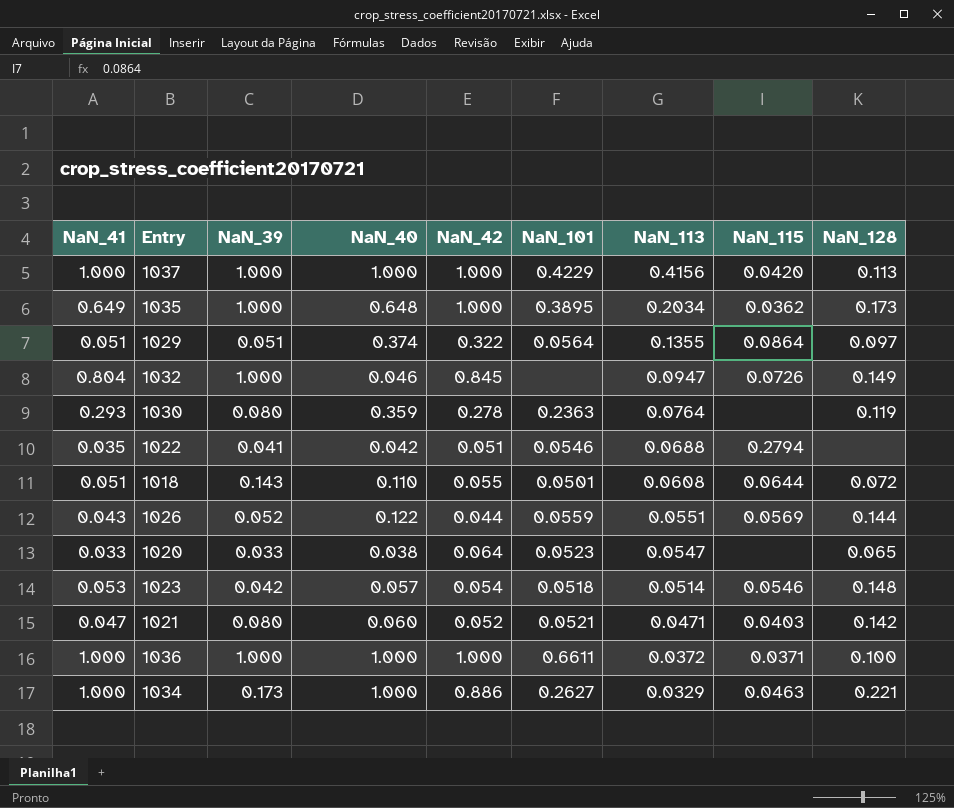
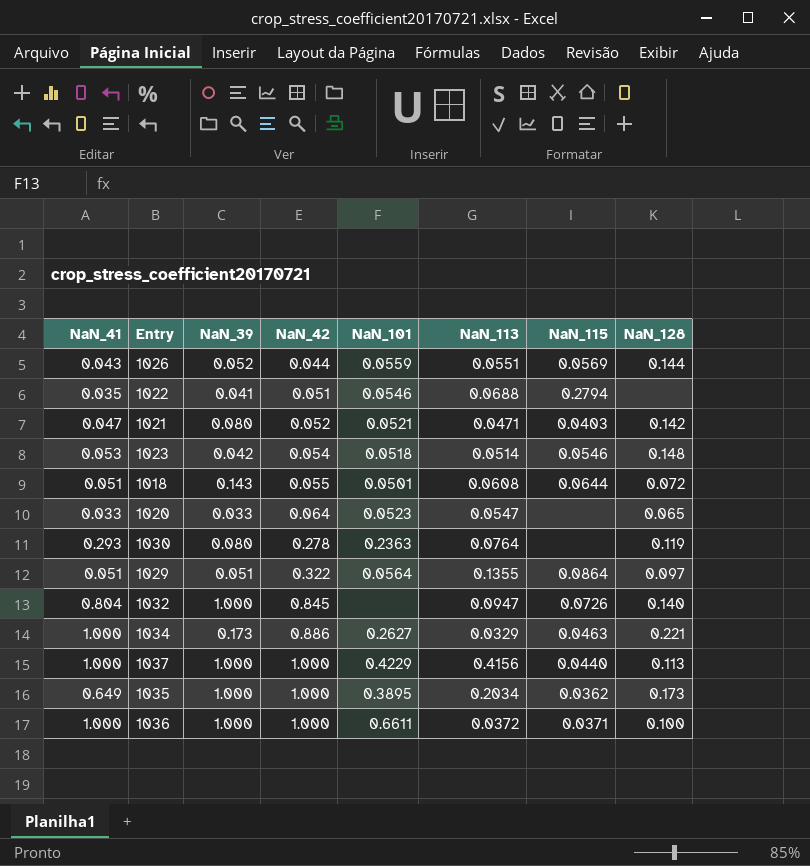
row order: NaN_113 descending -> NaN_42 ascending
column NaN_40 | position: 4 -> none
1032 | NaN_128: 0.149 -> 0.140
1037 | NaN_115: 0.0420 -> 0.0440

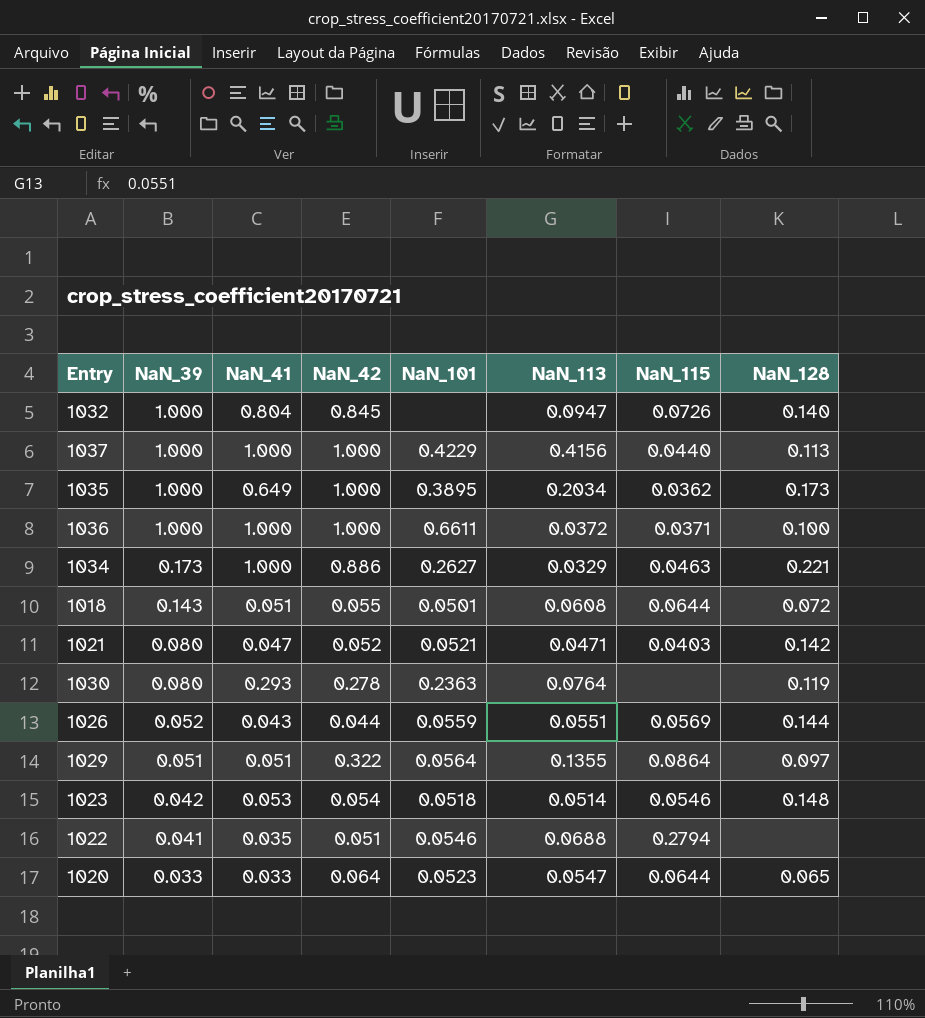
row order: NaN_42 ascending -> NaN_39 descending
column NaN_41 | position: 1 -> 3
1020 | NaN_115: none -> 0.0644

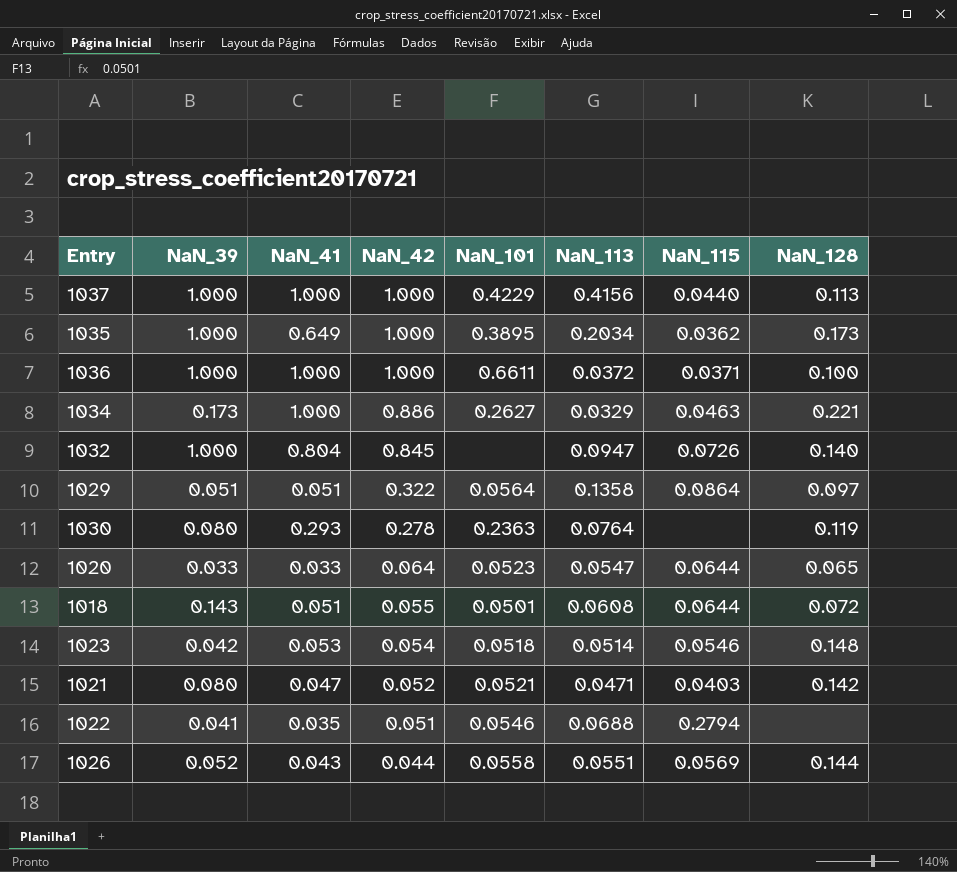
row order: NaN_39 descending -> NaN_42 descending
1029 | NaN_113: 0.1355 -> 0.1358
1026 | NaN_101: 0.0559 -> 0.0558

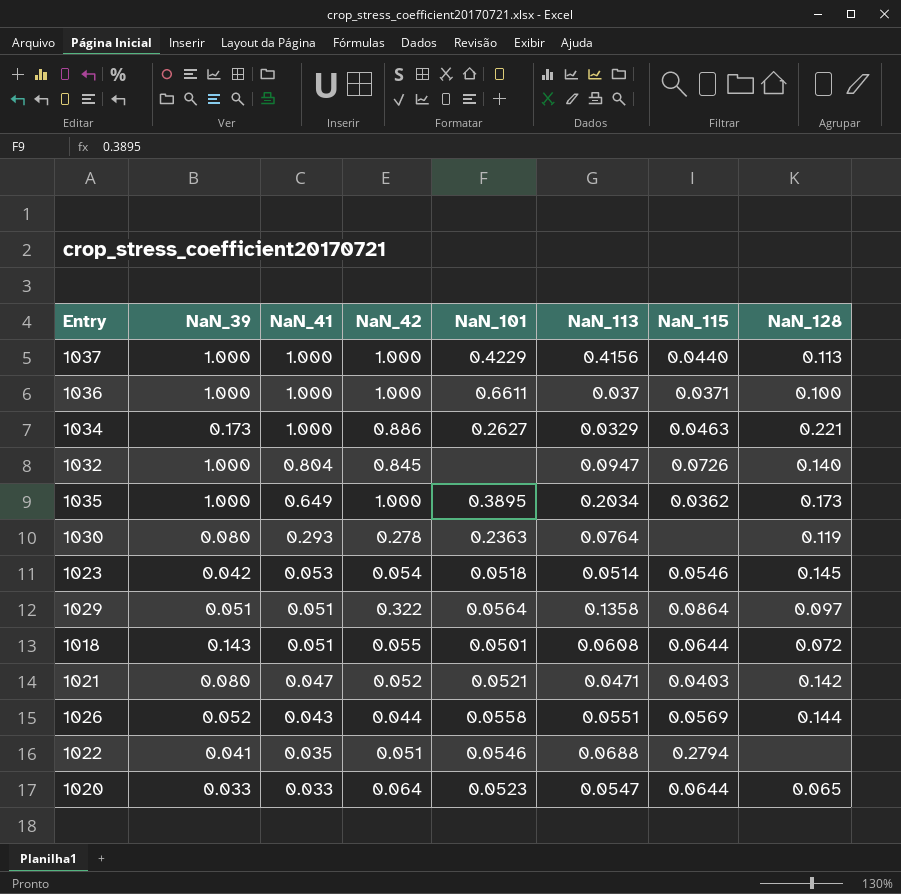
row order: NaN_42 descending -> NaN_41 descending
1036 | NaN_113: 0.0372 -> 0.037
1023 | NaN_128: 0.148 -> 0.145

